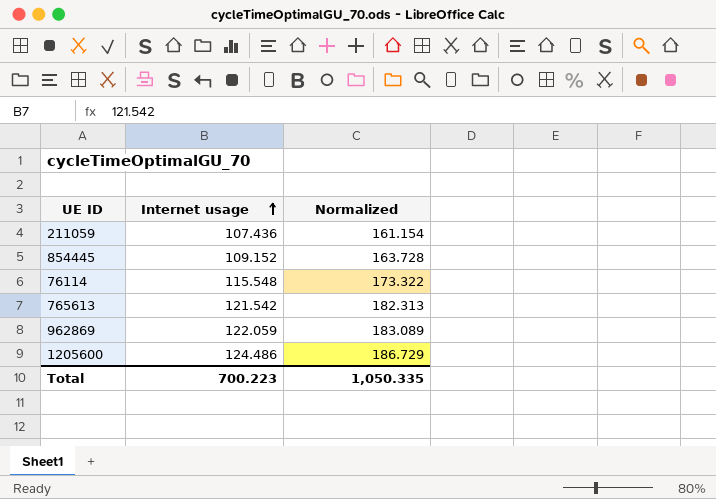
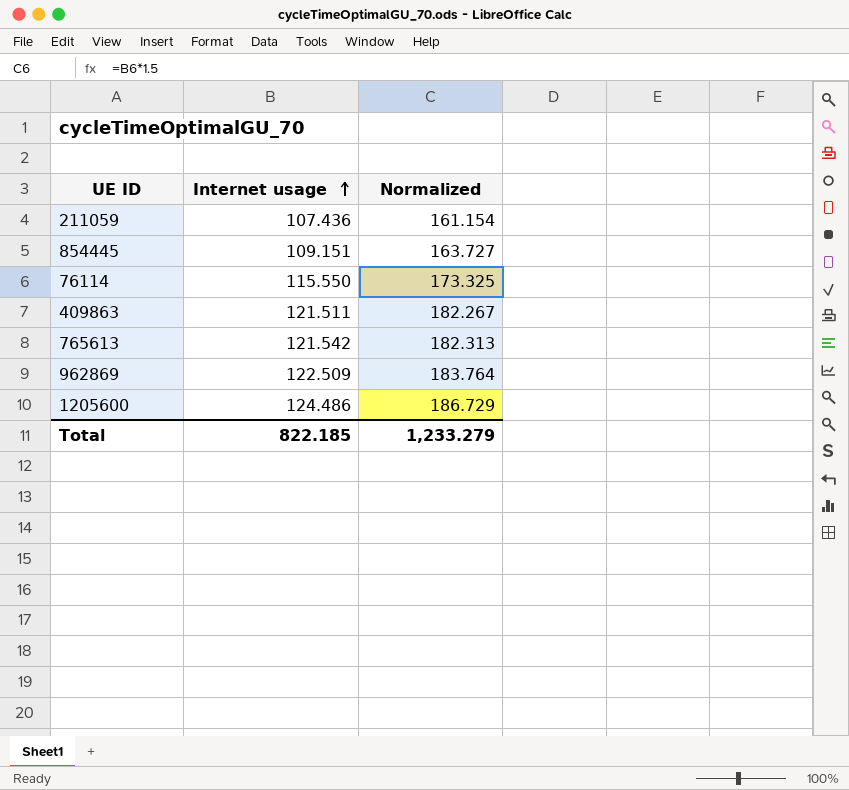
854445 | Internet usage: 109.152 -> 109.151
854445 | Normalized: 163.728 -> 163.727
76114 | Internet usage: 115.548 -> 115.550
76114 | Normalized: 173.322 -> 173.325
row 409863: none -> 121.511 | 182.267
962869 | Internet usage: 122.059 -> 122.509
962869 | Normalized: 183.089 -> 183.764
Total | Internet usage: 700.223 -> 822.185
Total | Normalized: 1,050.335 -> 1,233.279

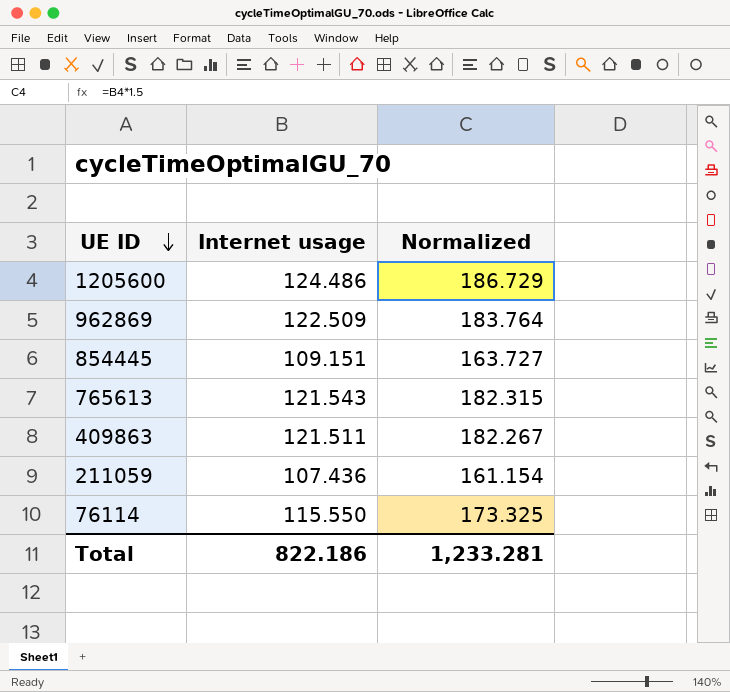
row order: Internet usage ascending -> UE ID descending
765613 | Internet usage: 121.542 -> 121.543
765613 | Normalized: 182.313 -> 182.315
Total | Internet usage: 822.185 -> 822.186
Total | Normalized: 1,233.279 -> 1,233.281

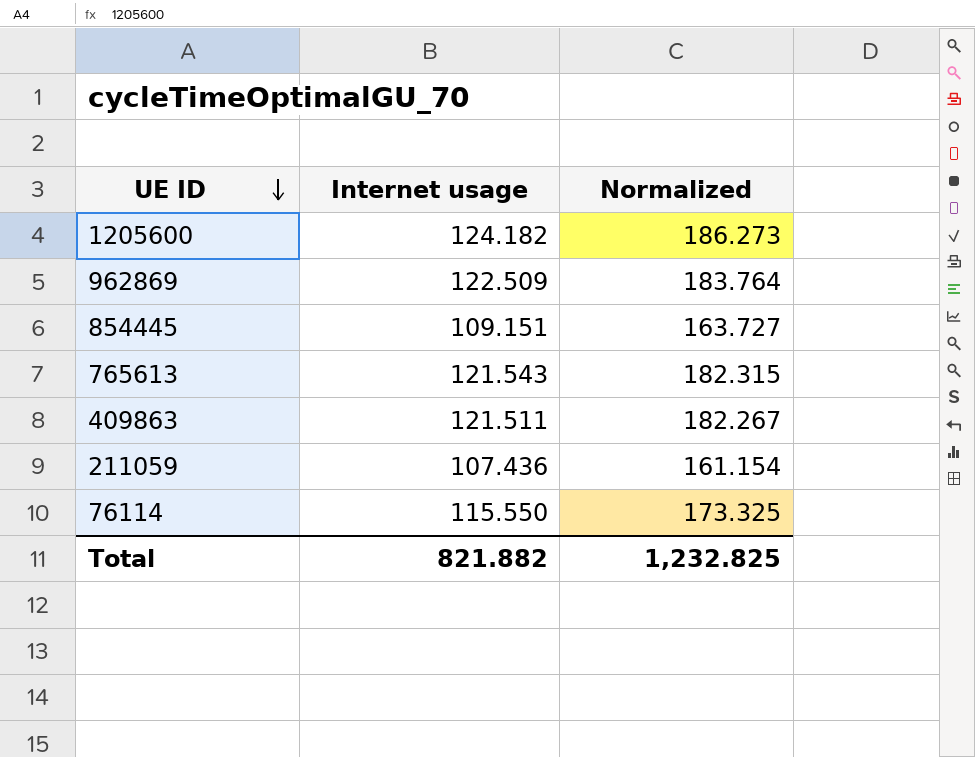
1205600 | Internet usage: 124.486 -> 124.182
1205600 | Normalized: 186.729 -> 186.273
Total | Internet usage: 822.186 -> 821.882
Total | Normalized: 1,233.281 -> 1,232.825

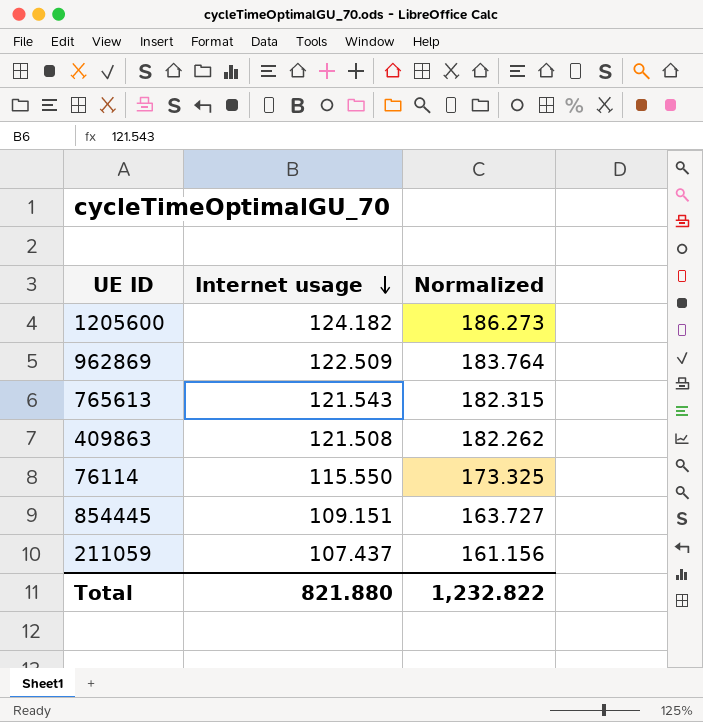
row order: UE ID descending -> Internet usage descending
409863 | Internet usage: 121.511 -> 121.508
409863 | Normalized: 182.267 -> 182.262
211059 | Internet usage: 107.436 -> 107.437
211059 | Normalized: 161.154 -> 161.156
Total | Internet usage: 821.882 -> 821.880
Total | Normalized: 1,232.825 -> 1,232.822

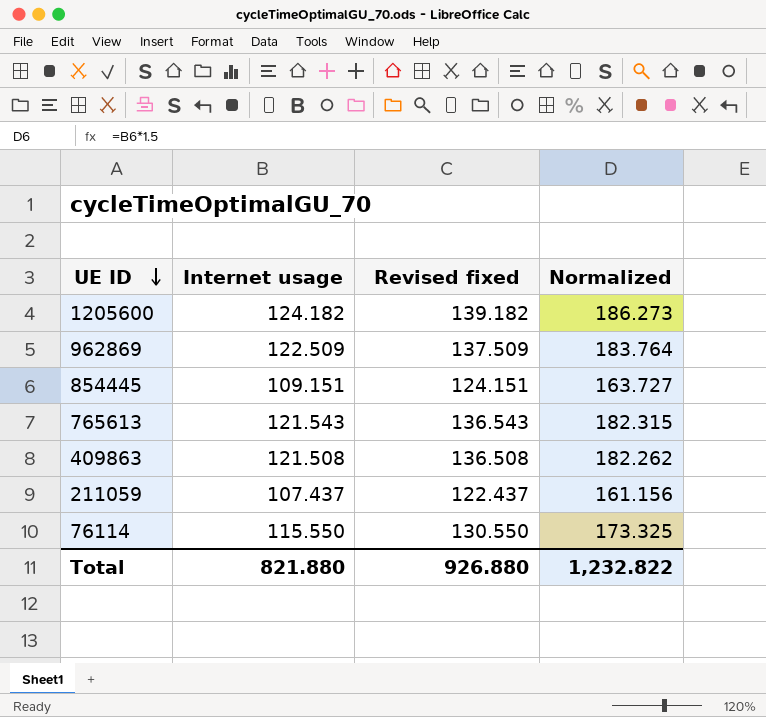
row order: Internet usage descending -> UE ID descending
column Revised fixed | formula: none -> [Internet usage] + 15

